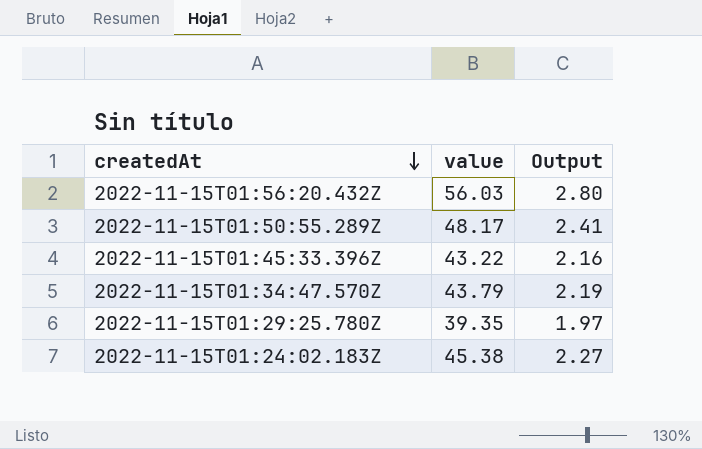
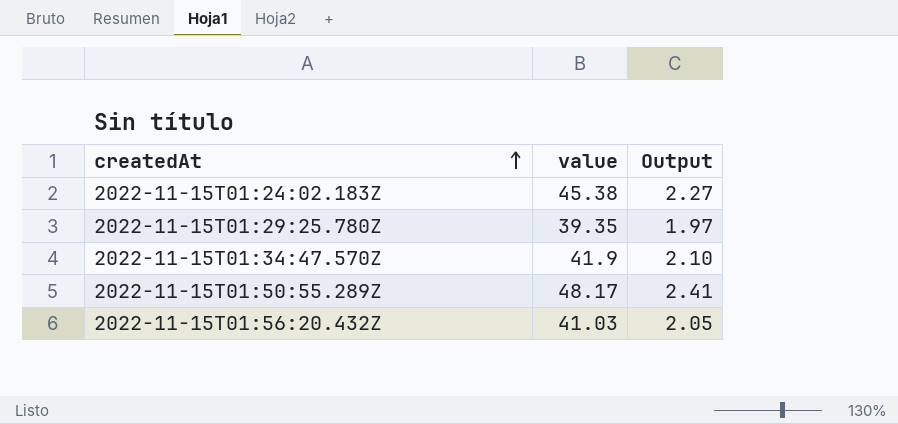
row order: createdAt descending -> createdAt ascending
row 2022-11-15T01:45:33.396Z: 43.22 | 2.16 -> none
2022-11-15T01:34:47.570Z | value: 43.79 -> 41.9
2022-11-15T01:34:47.570Z | Output: 2.19 -> 2.10
2022-11-15T01:56:20.432Z | value: 56.03 -> 41.03
2022-11-15T01:56:20.432Z | Output: 2.80 -> 2.05

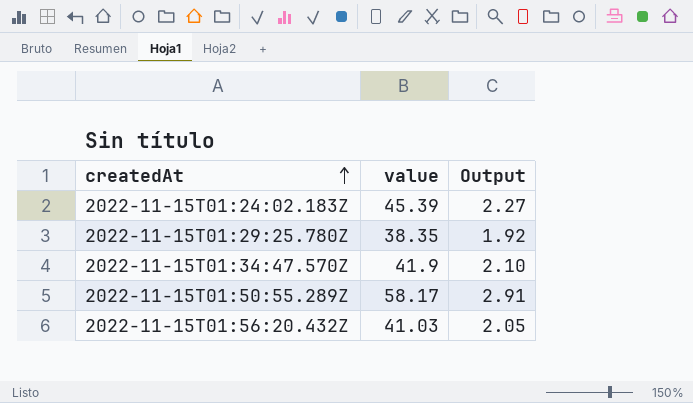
2022-11-15T01:24:02.183Z | value: 45.38 -> 45.39
2022-11-15T01:29:25.780Z | value: 39.35 -> 38.35
2022-11-15T01:29:25.780Z | Output: 1.97 -> 1.92
2022-11-15T01:50:55.289Z | value: 48.17 -> 58.17
2022-11-15T01:50:55.289Z | Output: 2.41 -> 2.91

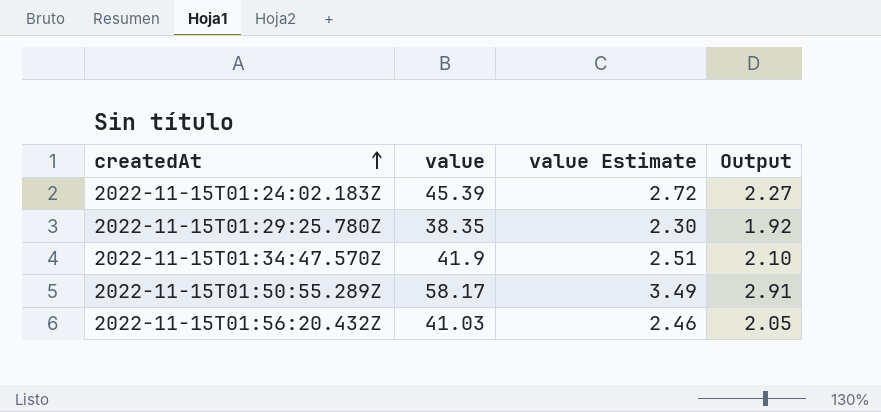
column value Estimate | formula: none -> [value] * 0.06

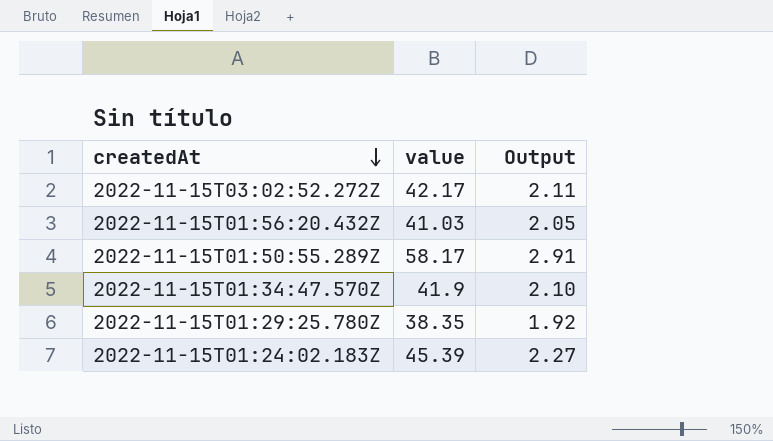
row order: createdAt ascending -> createdAt descending
column value Estimate | formula: [value] * 0.06 -> none
row 2022-11-15T03:02:52.272Z: none -> 42.17 | 2.11

